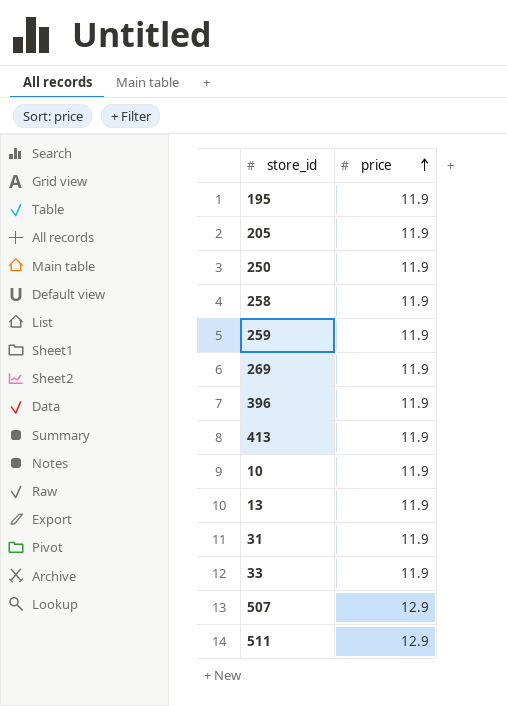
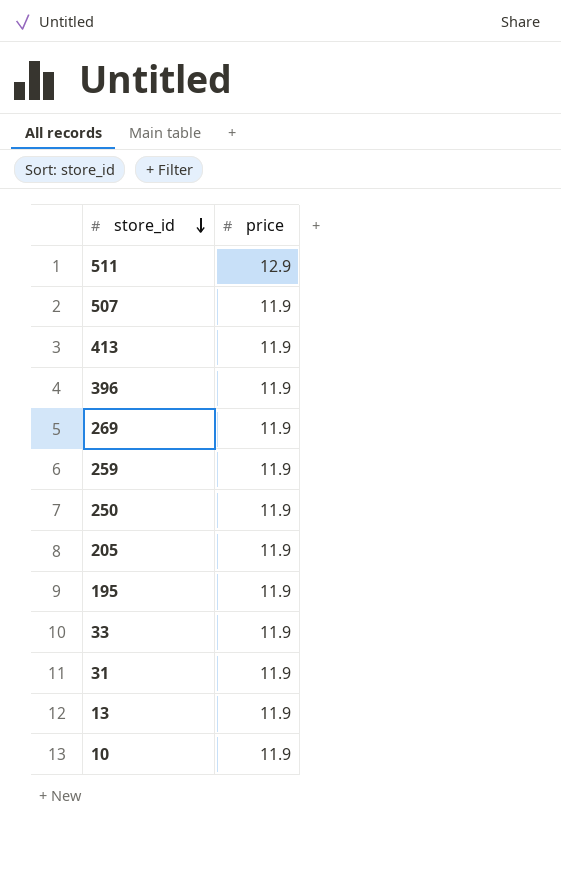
row order: price ascending -> store_id descending
row 258: 11.9 -> none
507 | price: 12.9 -> 11.9

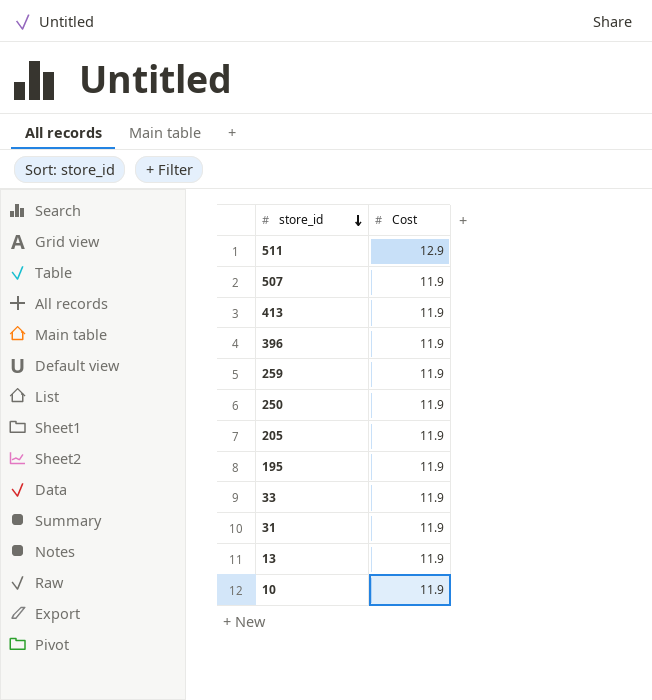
column name: price -> Cost
row 269: 11.9 -> none

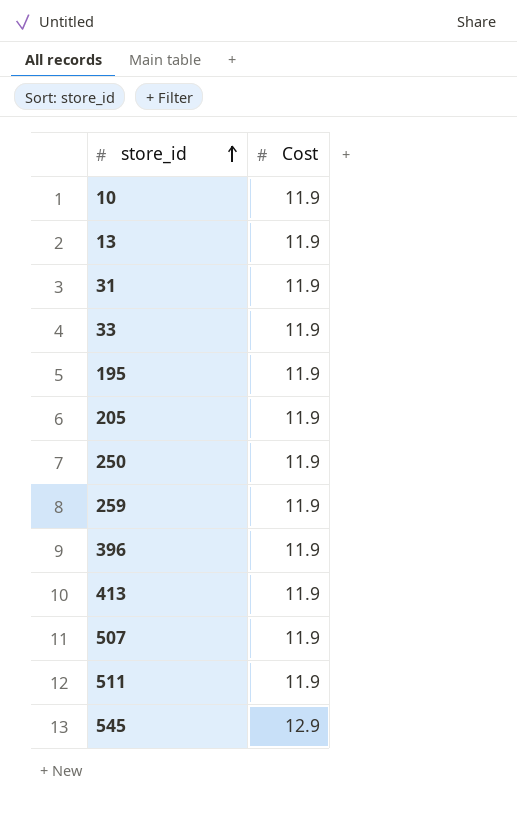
row order: store_id descending -> store_id ascending
511 | Cost: 12.9 -> 11.9
row 545: none -> 12.9

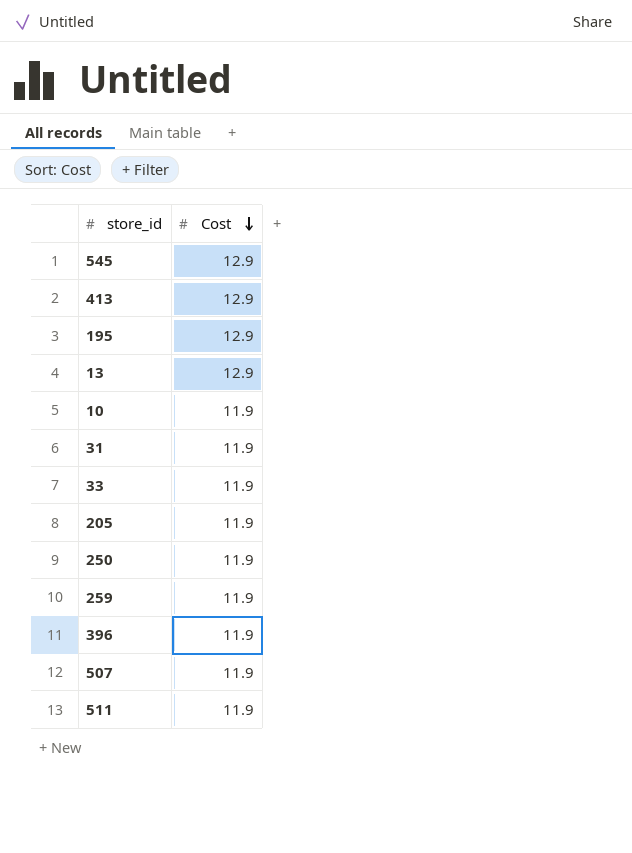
row order: store_id ascending -> Cost descending
413 | Cost: 11.9 -> 12.9
195 | Cost: 11.9 -> 12.9
13 | Cost: 11.9 -> 12.9

